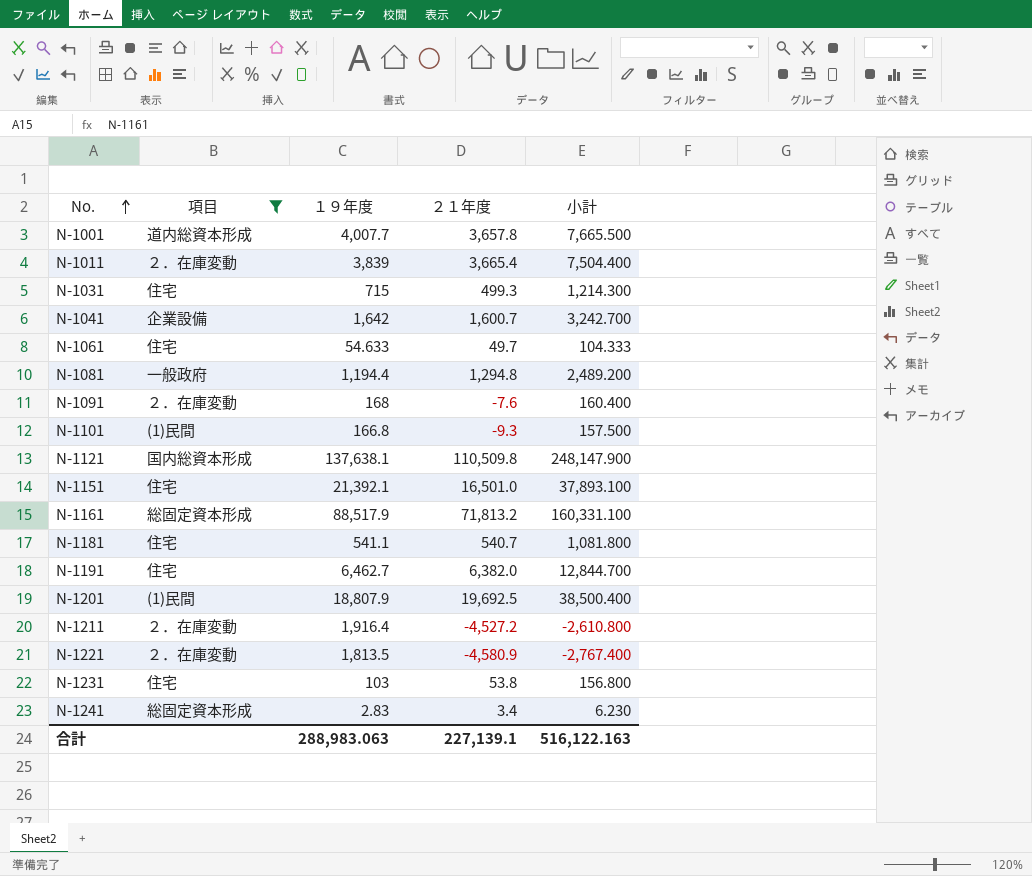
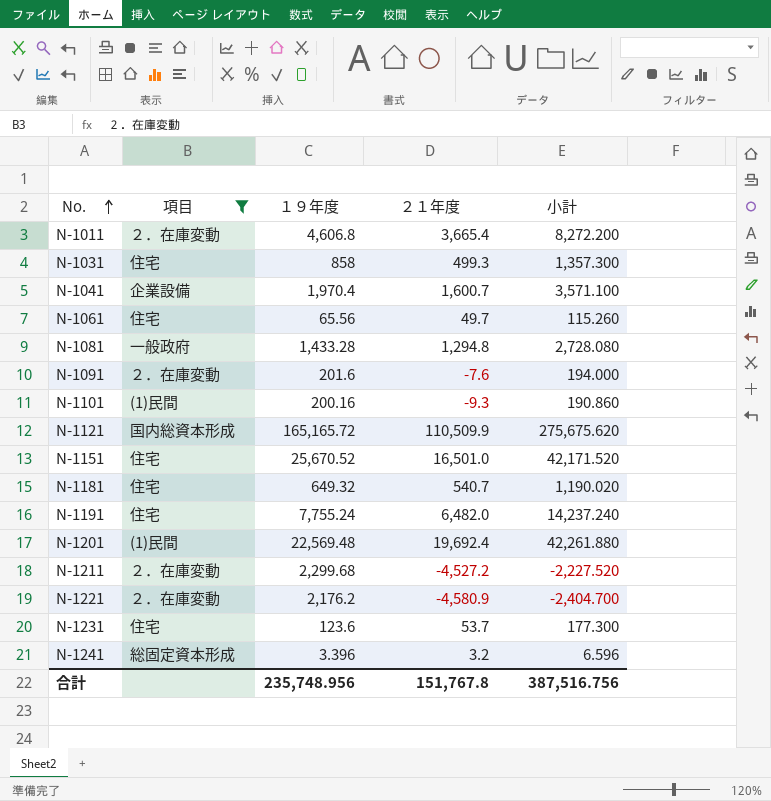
row N-1001: 道内総資本形成 | 4,007.7 | 3,657.8 | 7,665.500 -> none
row N-1161: 総固定資本形成 | 88,517.9 | 71,813.2 | 160,331.100 -> none
N-1011 | １９年度: 3,839 -> 4,606.8
N-1011 | 小計: 7,504.400 -> 8,272.200
N-1031 | １９年度: 715 -> 858
N-1031 | 小計: 1,214.300 -> 1,357.300
N-1041 | １９年度: 1,642 -> 1,970.4
N-1041 | 小計: 3,242.700 -> 3,571.100
N-1061 | １９年度: 54.633 -> 65.56
N-1061 | 小計: 104.333 -> 115.260
N-1081 | １９年度: 1,194.4 -> 1,433.28
N-1081 | 小計: 2,489.200 -> 2,728.080
N-1091 | １９年度: 168 -> 201.6
N-1091 | 小計: 160.400 -> 194.000
N-1101 | １９年度: 166.8 -> 200.16
N-1101 | 小計: 157.500 -> 190.860
N-1121 | １９年度: 137,638.1 -> 165,165.72
N-1121 | ２１年度: 110,509.8 -> 110,509.9
N-1121 | 小計: 248,147.900 -> 275,675.620
N-1151 | １９年度: 21,392.1 -> 25,670.52
N-1151 | 小計: 37,893.100 -> 42,171.520
N-1181 | １９年度: 541.1 -> 649.32
N-1181 | 小計: 1,081.800 -> 1,190.020
N-1191 | １９年度: 6,462.7 -> 7,755.24
N-1191 | ２１年度: 6,382.0 -> 6,482.0
N-1191 | 小計: 12,844.700 -> 14,237.240
N-1201 | １９年度: 18,807.9 -> 22,569.48
N-1201 | ２１年度: 19,692.5 -> 19,692.4
N-1201 | 小計: 38,500.400 -> 42,261.880
N-1211 | １９年度: 1,916.4 -> 2,299.68
N-1211 | 小計: -2,610.800 -> -2,227.520
N-1221 | １９年度: 1,813.5 -> 2,176.2
N-1221 | 小計: -2,767.400 -> -2,404.700
N-1231 | １９年度: 103 -> 123.6
N-1231 | ２１年度: 53.8 -> 53.7
N-1231 | 小計: 156.800 -> 177.300
N-1241 | １９年度: 2.83 -> 3.396
N-1241 | ２１年度: 3.4 -> 3.2
N-1241 | 小計: 6.230 -> 6.596
合計 | １９年度: 288,983.063 -> 235,748.956
合計 | ２１年度: 227,139.1 -> 151,767.8
合計 | 小計: 516,122.163 -> 387,516.756

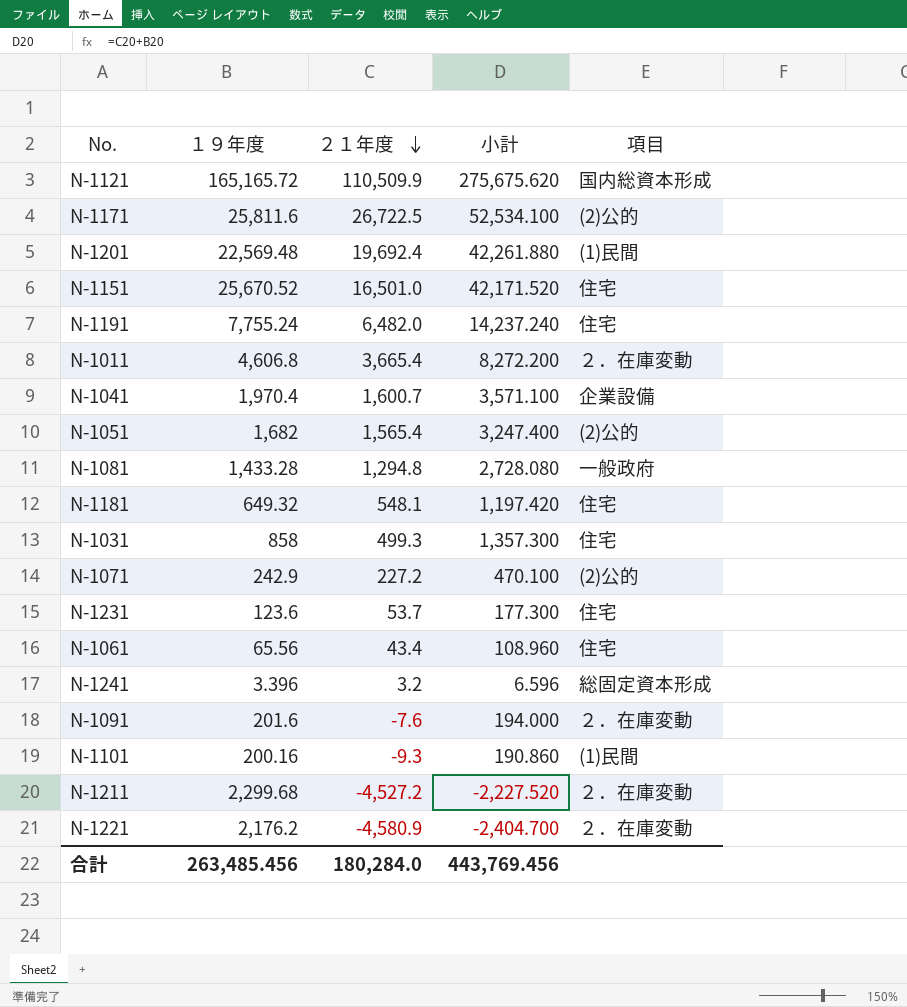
filter: 項目 != (2)公的 -> none
row order: No. ascending -> ２１年度 descending
column 項目 | position: 2 -> 5
N-1181 | ２１年度: 540.7 -> 548.1
N-1181 | 小計: 1,190.020 -> 1,197.420
N-1061 | ２１年度: 49.7 -> 43.4
N-1061 | 小計: 115.260 -> 108.960
合計 | １９年度: 235,748.956 -> 263,485.456
合計 | ２１年度: 151,767.8 -> 180,284.0
合計 | 小計: 387,516.756 -> 443,769.456

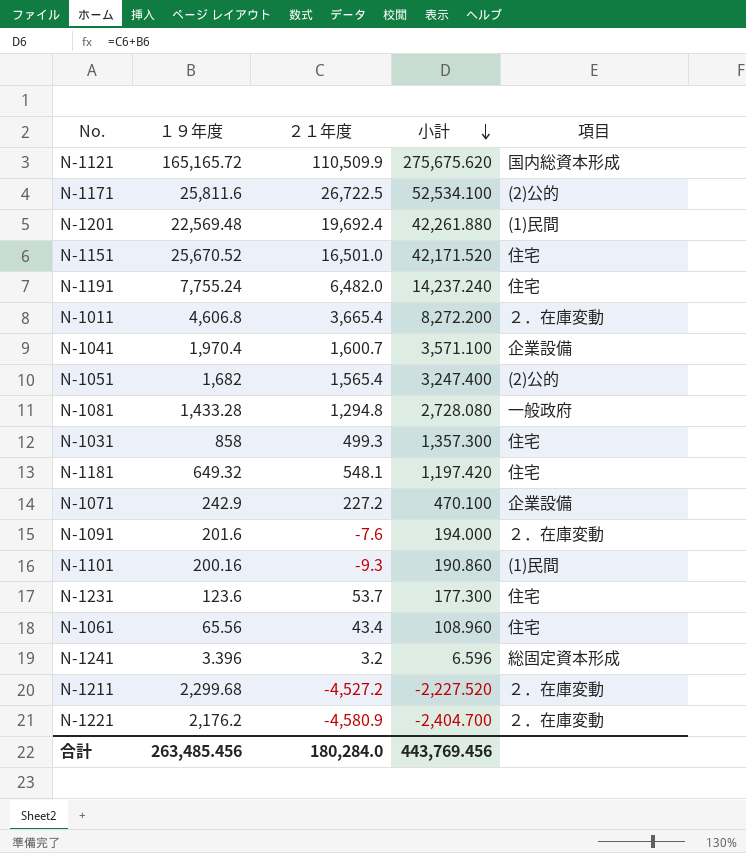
row order: ２１年度 descending -> 小計 descending
N-1071 | 項目: (2)公的 -> 企業設備

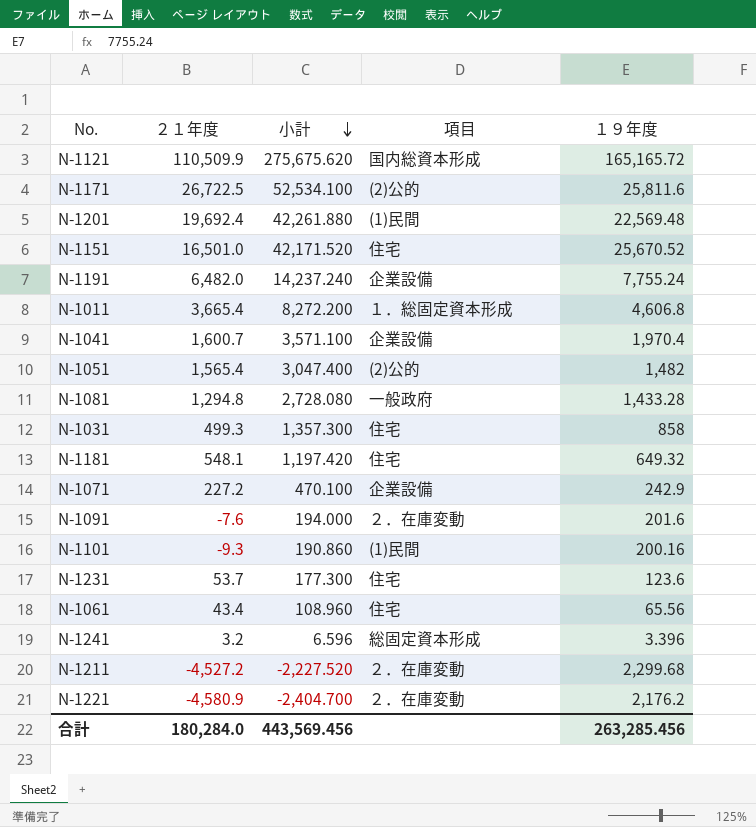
column １９年度 | position: 2 -> 5
N-1191 | 項目: 住宅 -> 企業設備
N-1011 | 項目: ２．在庫変動 -> １．総固定資本形成
N-1051 | 小計: 3,247.400 -> 3,047.400
N-1051 | １９年度: 1,682 -> 1,482
合計 | 小計: 443,769.456 -> 443,569.456
合計 | １９年度: 263,485.456 -> 263,285.456

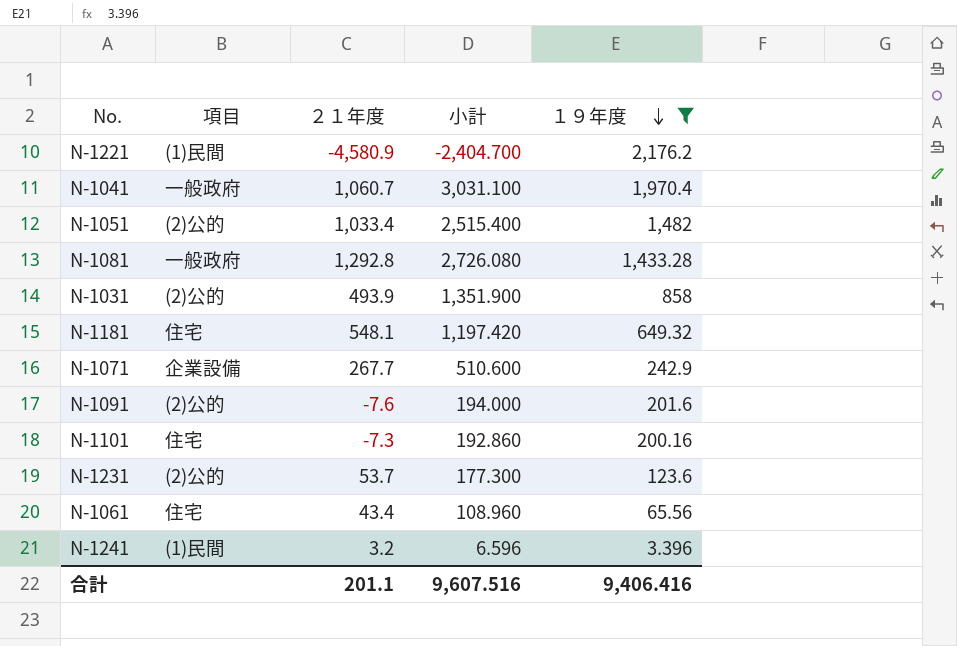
filter: none -> １９年度 <= 2,176.2
row order: 小計 descending -> １９年度 descending
column 項目 | position: 4 -> 2
N-1221 | 項目: ２．在庫変動 -> (1)民間
N-1041 | 項目: 企業設備 -> 一般政府
N-1041 | ２１年度: 1,600.7 -> 1,060.7
N-1041 | 小計: 3,571.100 -> 3,031.100
N-1051 | ２１年度: 1,565.4 -> 1,033.4
N-1051 | 小計: 3,047.400 -> 2,515.400
N-1081 | ２１年度: 1,294.8 -> 1,292.8
N-1081 | 小計: 2,728.080 -> 2,726.080
N-1031 | 項目: 住宅 -> (2)公的
N-1031 | ２１年度: 499.3 -> 493.9
N-1031 | 小計: 1,357.300 -> 1,351.900
N-1071 | ２１年度: 227.2 -> 267.7
N-1071 | 小計: 470.100 -> 510.600
N-1091 | 項目: ２．在庫変動 -> (2)公的
N-1101 | 項目: (1)民間 -> 住宅
N-1101 | ２１年度: -9.3 -> -7.3
N-1101 | 小計: 190.860 -> 192.860
N-1231 | 項目: 住宅 -> (2)公的
N-1241 | 項目: 総固定資本形成 -> (1)民間
合計 | ２１年度: 180,284.0 -> 201.1
合計 | 小計: 443,569.456 -> 9,607.516
合計 | １９年度: 263,285.456 -> 9,406.416

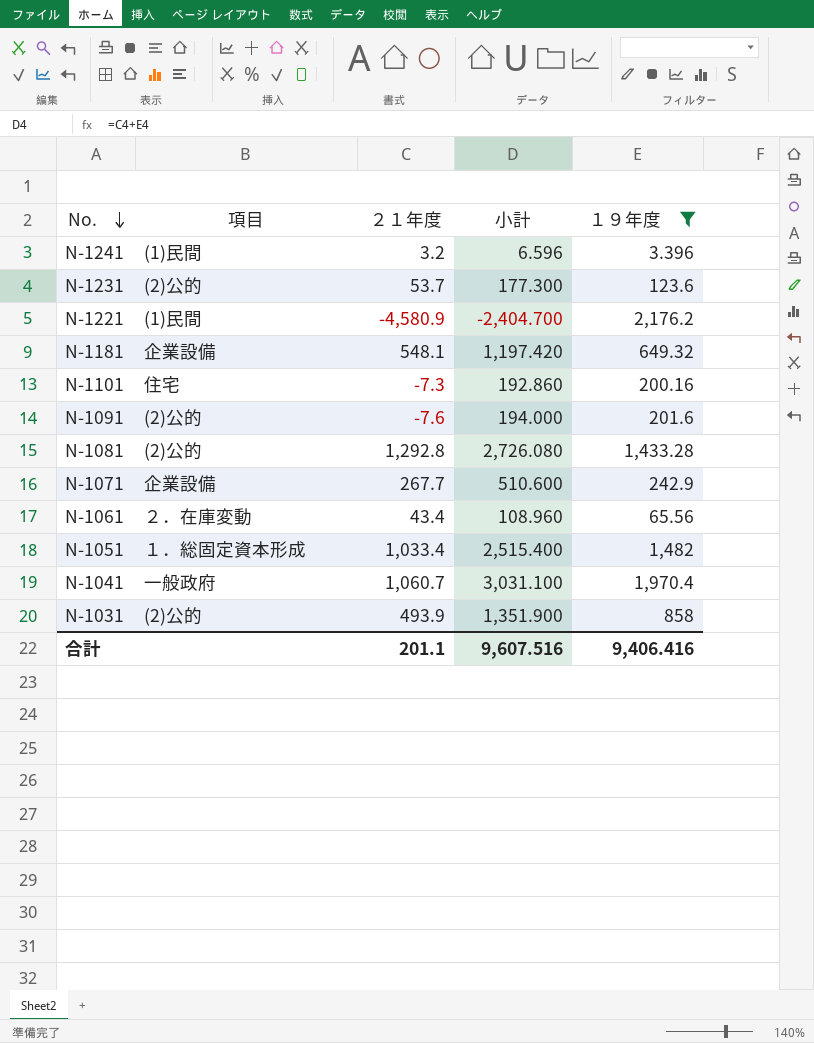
row order: １９年度 descending -> No. descending
N-1181 | 項目: 住宅 -> 企業設備
N-1081 | 項目: 一般政府 -> (2)公的
N-1061 | 項目: 住宅 -> ２．在庫変動
N-1051 | 項目: (2)公的 -> １．総固定資本形成

